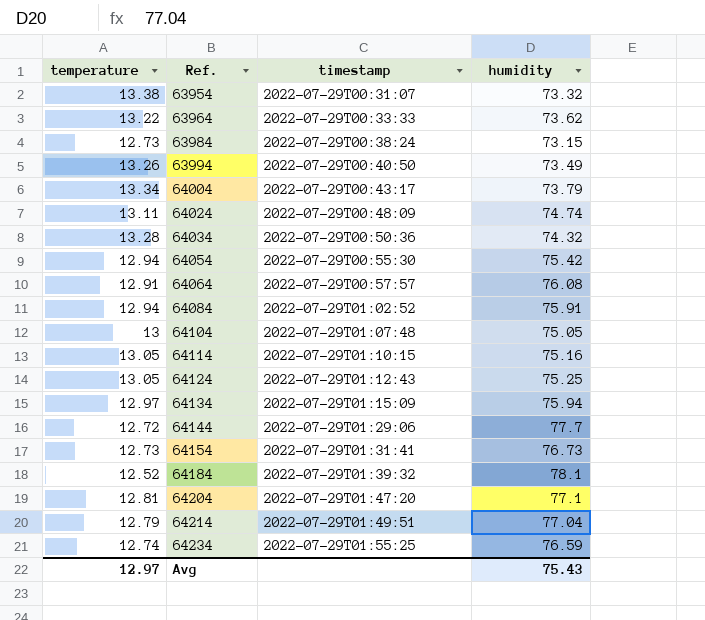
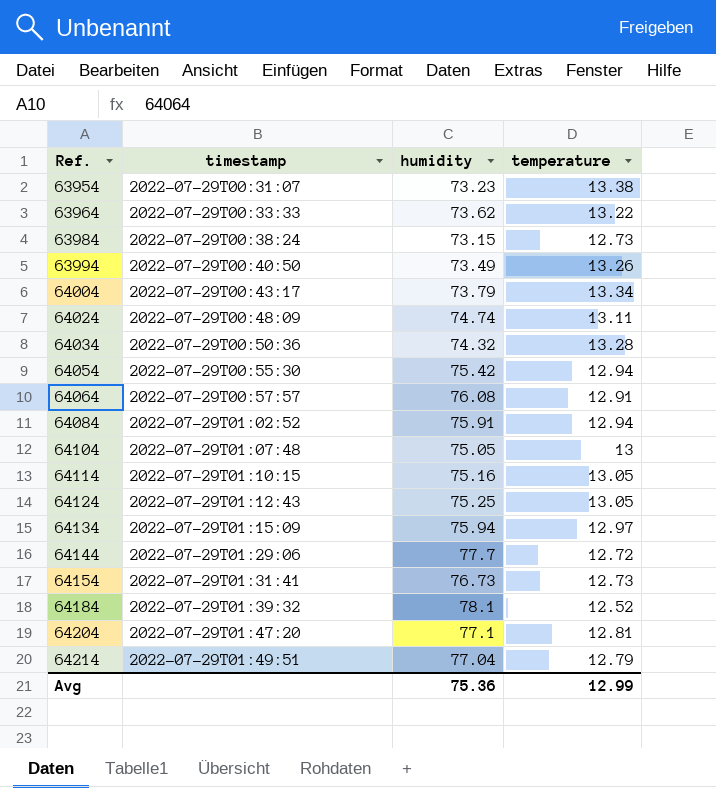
column temperature | position: 1 -> 4
row 64234: 12.74 | 2022-07-29T01:55:25 | 76.59 -> none
63954 | humidity: 73.32 -> 73.23
Avg | humidity: 75.43 -> 75.36
Avg | temperature: 12.97 -> 12.99

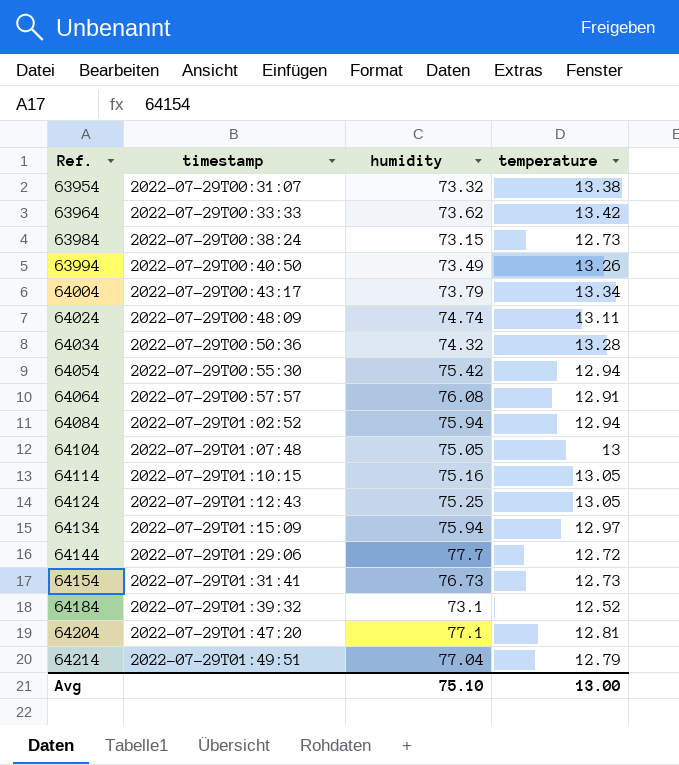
63954 | humidity: 73.23 -> 73.32
63964 | temperature: 13.22 -> 13.42
64084 | humidity: 75.91 -> 75.94
64184 | humidity: 78.1 -> 73.1
Avg | humidity: 75.36 -> 75.10
Avg | temperature: 12.99 -> 13.00

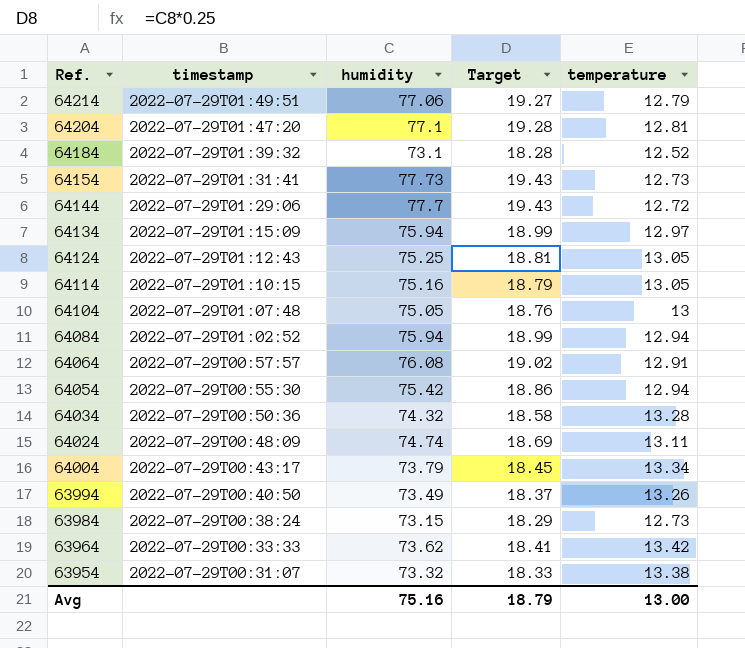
row order: Ref. ascending -> Ref. descending
column Target | formula: none -> [humidity] * 0.25
64214 | humidity: 77.04 -> 77.06
64154 | humidity: 76.73 -> 77.73
Avg | humidity: 75.10 -> 75.16

